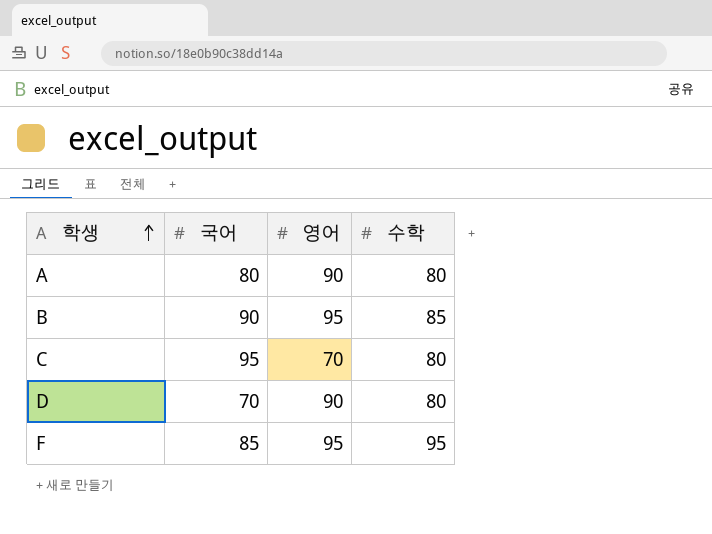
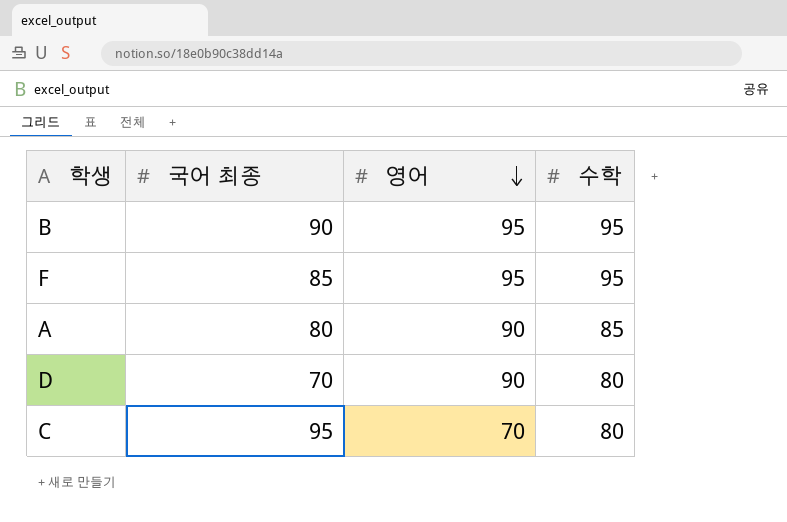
row order: 학생 ascending -> 영어 descending
column name: 국어 -> 국어 최종
B | 수학: 85 -> 95
A | 수학: 80 -> 85

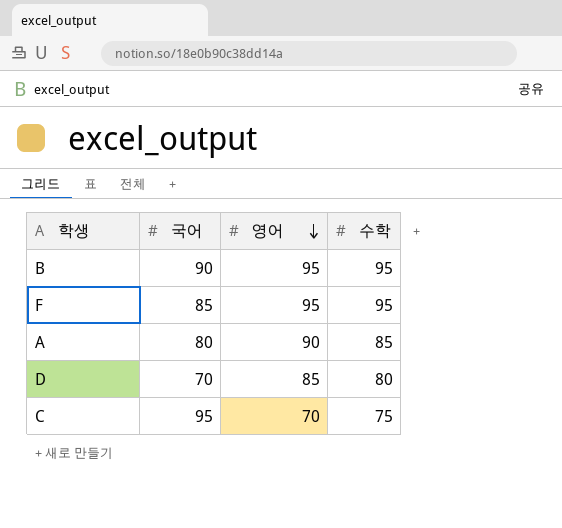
column name: 국어 최종 -> 국어
D | 영어: 90 -> 85
C | 수학: 80 -> 75

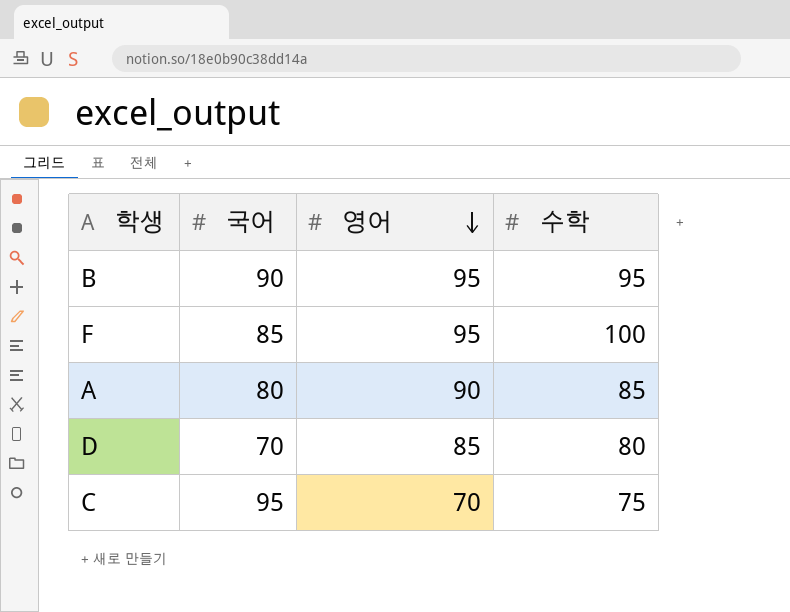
F | 수학: 95 -> 100

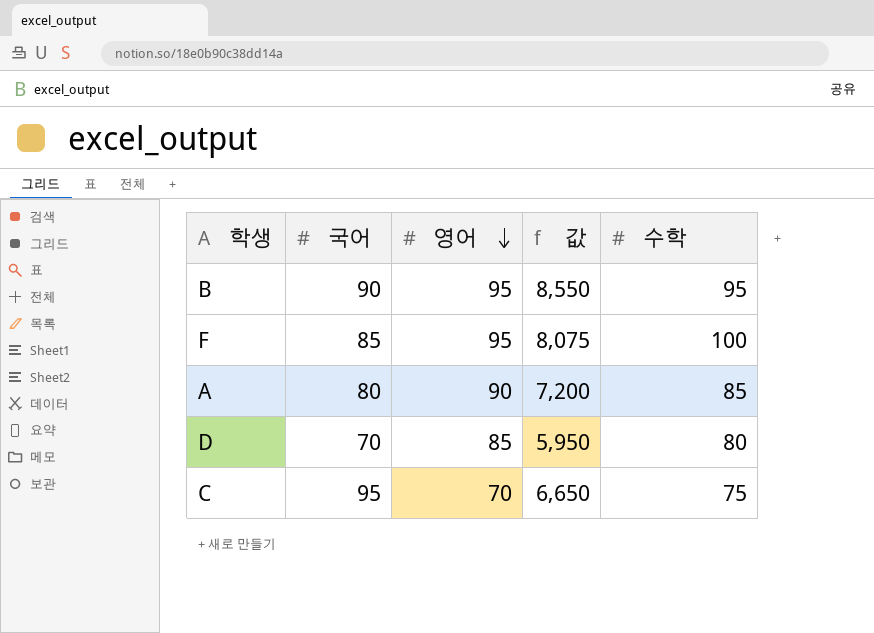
column 값 | formula: none -> [국어] * [영어]

